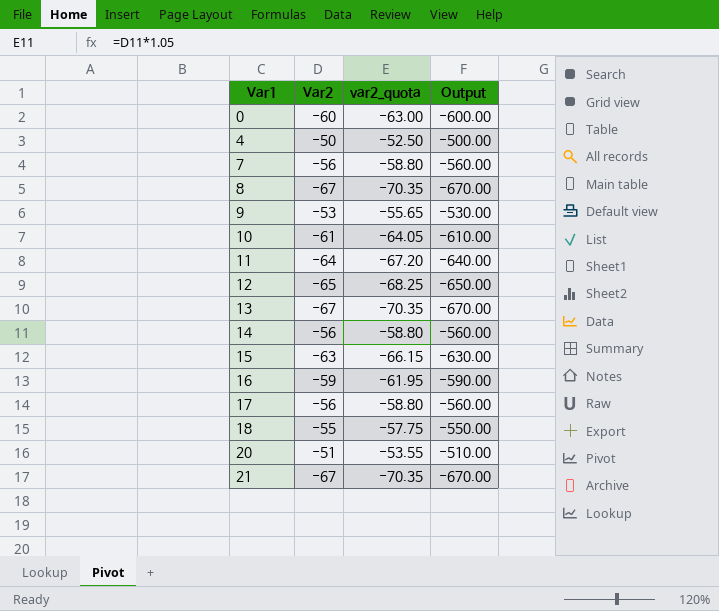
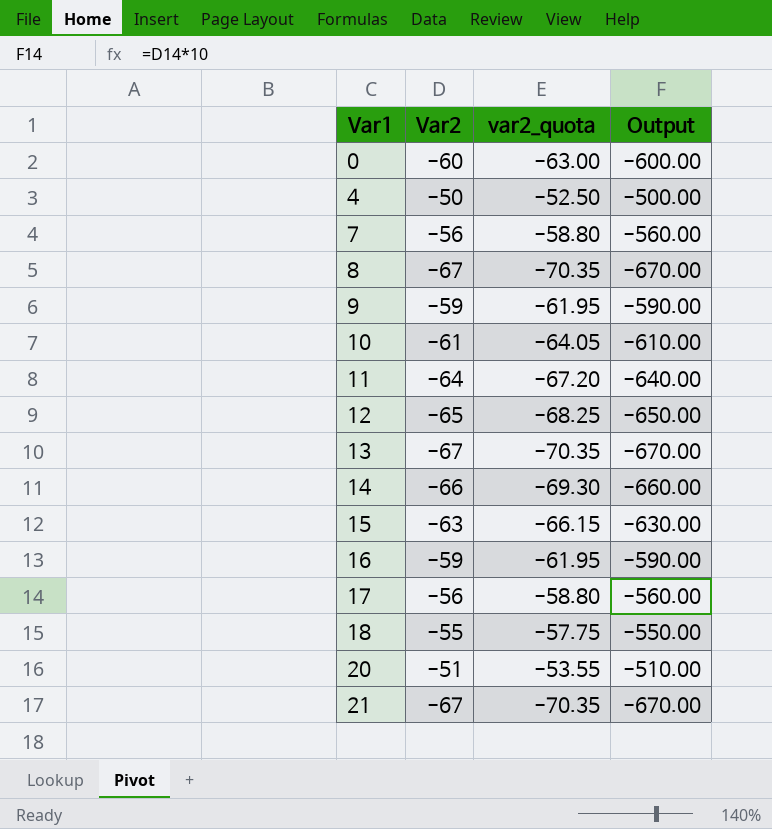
9 | Var2: -53 -> -59
9 | var2_quota: -55.65 -> -61.95
9 | Output: -530.00 -> -590.00
14 | Var2: -56 -> -66
14 | var2_quota: -58.80 -> -69.30
14 | Output: -560.00 -> -660.00

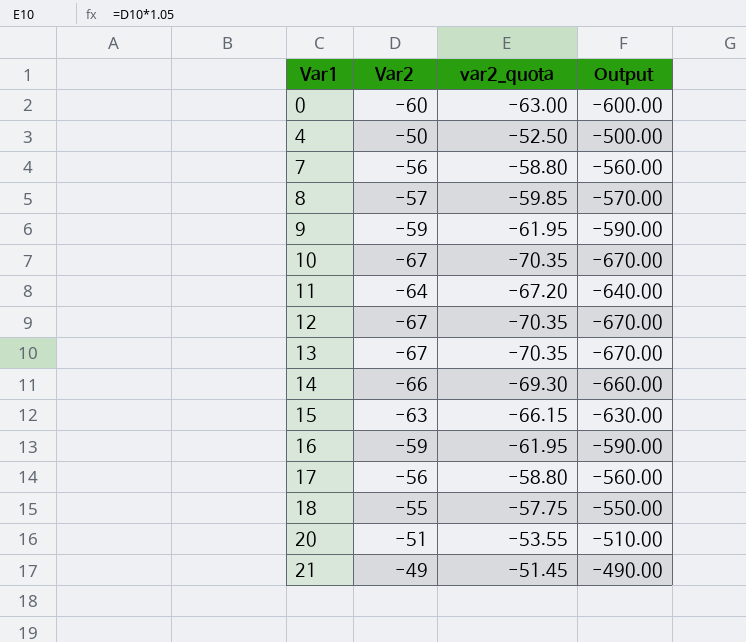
8 | Var2: -67 -> -57
8 | var2_quota: -70.35 -> -59.85
8 | Output: -670.00 -> -570.00
10 | Var2: -61 -> -67
10 | var2_quota: -64.05 -> -70.35
10 | Output: -610.00 -> -670.00
12 | Var2: -65 -> -67
12 | var2_quota: -68.25 -> -70.35
12 | Output: -650.00 -> -670.00
21 | Var2: -67 -> -49
21 | var2_quota: -70.35 -> -51.45
21 | Output: -670.00 -> -490.00

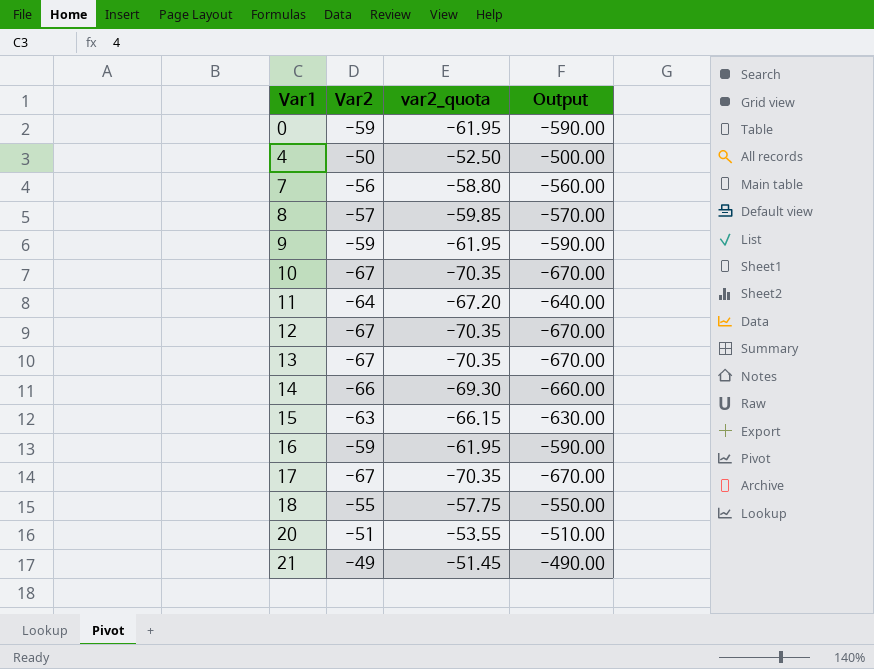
0 | Var2: -60 -> -59
0 | var2_quota: -63.00 -> -61.95
0 | Output: -600.00 -> -590.00
17 | Var2: -56 -> -67
17 | var2_quota: -58.80 -> -70.35
17 | Output: -560.00 -> -670.00

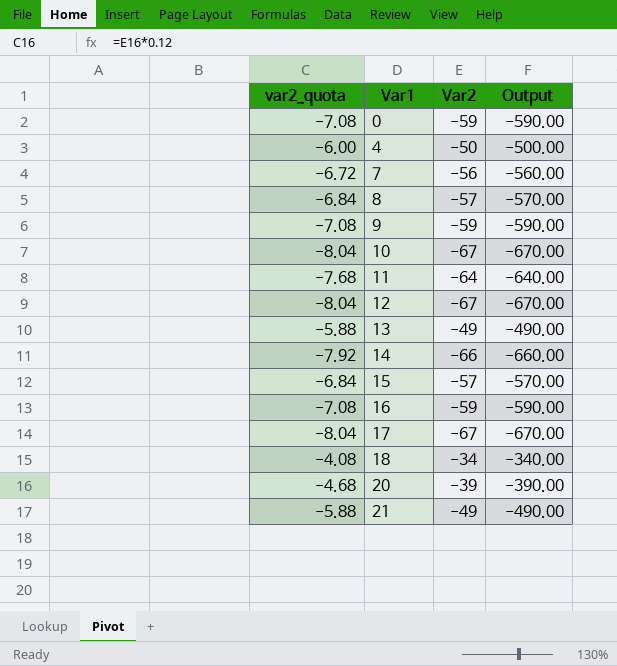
column var2_quota | formula: [Var2] * 1.05 -> [Var2] * 0.12
column var2_quota | position: 3 -> 1
13 | Var2: -67 -> -49
13 | Output: -670.00 -> -490.00
15 | Var2: -63 -> -57
15 | Output: -630.00 -> -570.00
18 | Var2: -55 -> -34
18 | Output: -550.00 -> -340.00
20 | Var2: -51 -> -39
20 | Output: -510.00 -> -390.00

